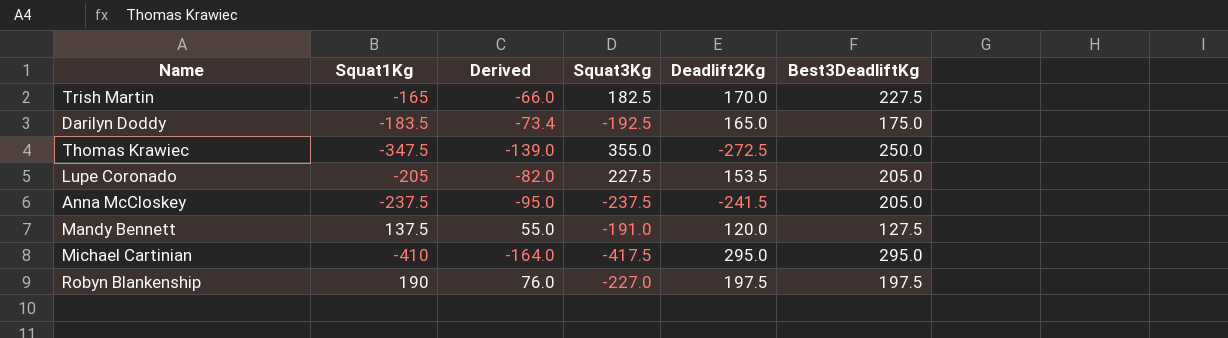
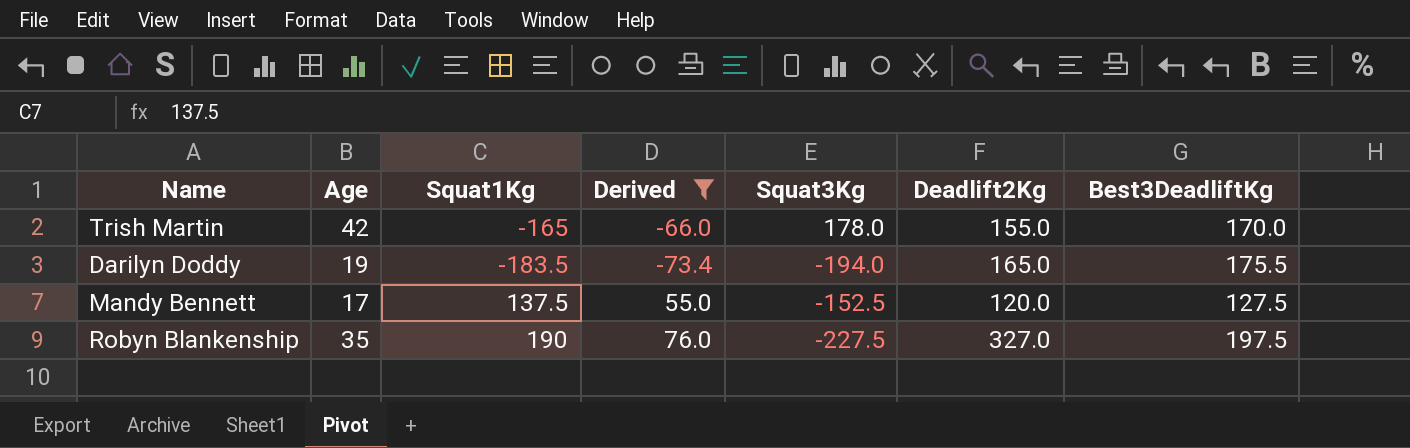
filter: none -> Derived >= -73.4
column Age | position: none -> 2
Trish Martin | Squat3Kg: 182.5 -> 178.0
Trish Martin | Deadlift2Kg: 170.0 -> 155.0
Trish Martin | Best3DeadliftKg: 227.5 -> 170.0
Darilyn Doddy | Squat3Kg: -192.5 -> -194.0
Darilyn Doddy | Best3DeadliftKg: 175.0 -> 175.5
Mandy Bennett | Squat3Kg: -191.0 -> -152.5
Robyn Blankenship | Squat3Kg: -227.0 -> -227.5
Robyn Blankenship | Deadlift2Kg: 197.5 -> 327.0

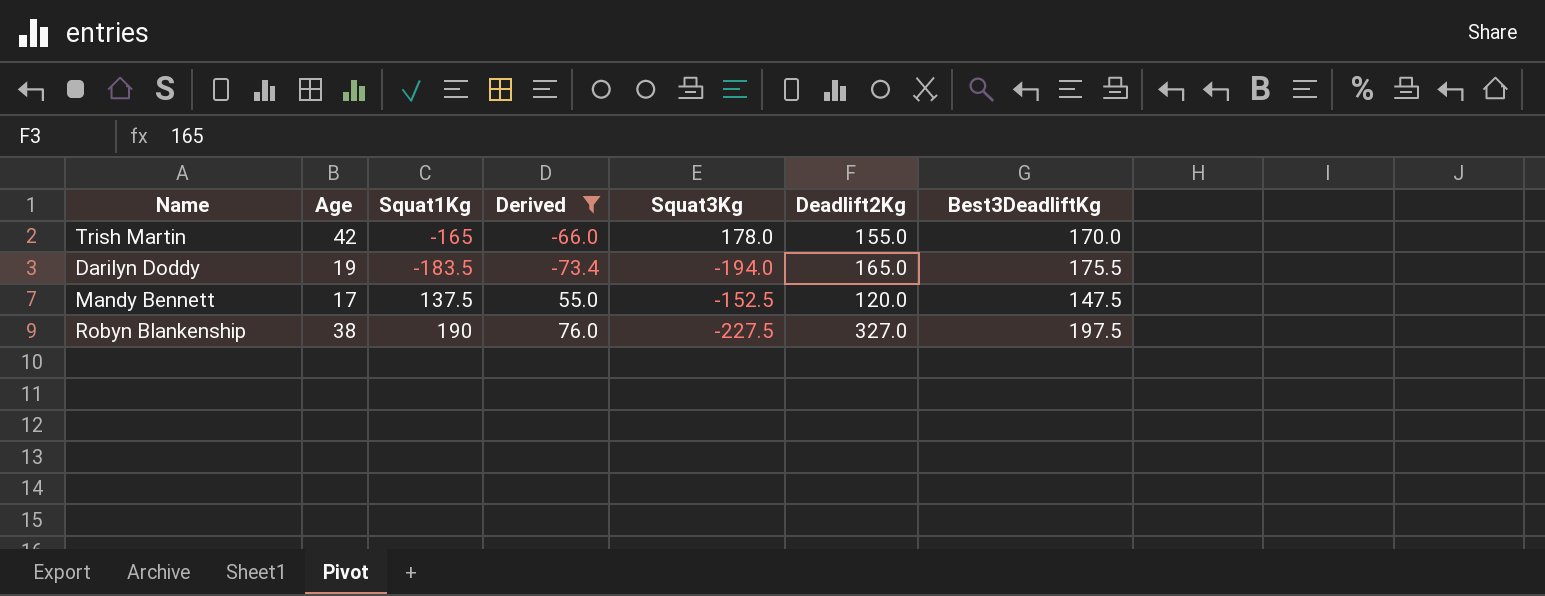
Mandy Bennett | Best3DeadliftKg: 127.5 -> 147.5
Robyn Blankenship | Age: 35 -> 38

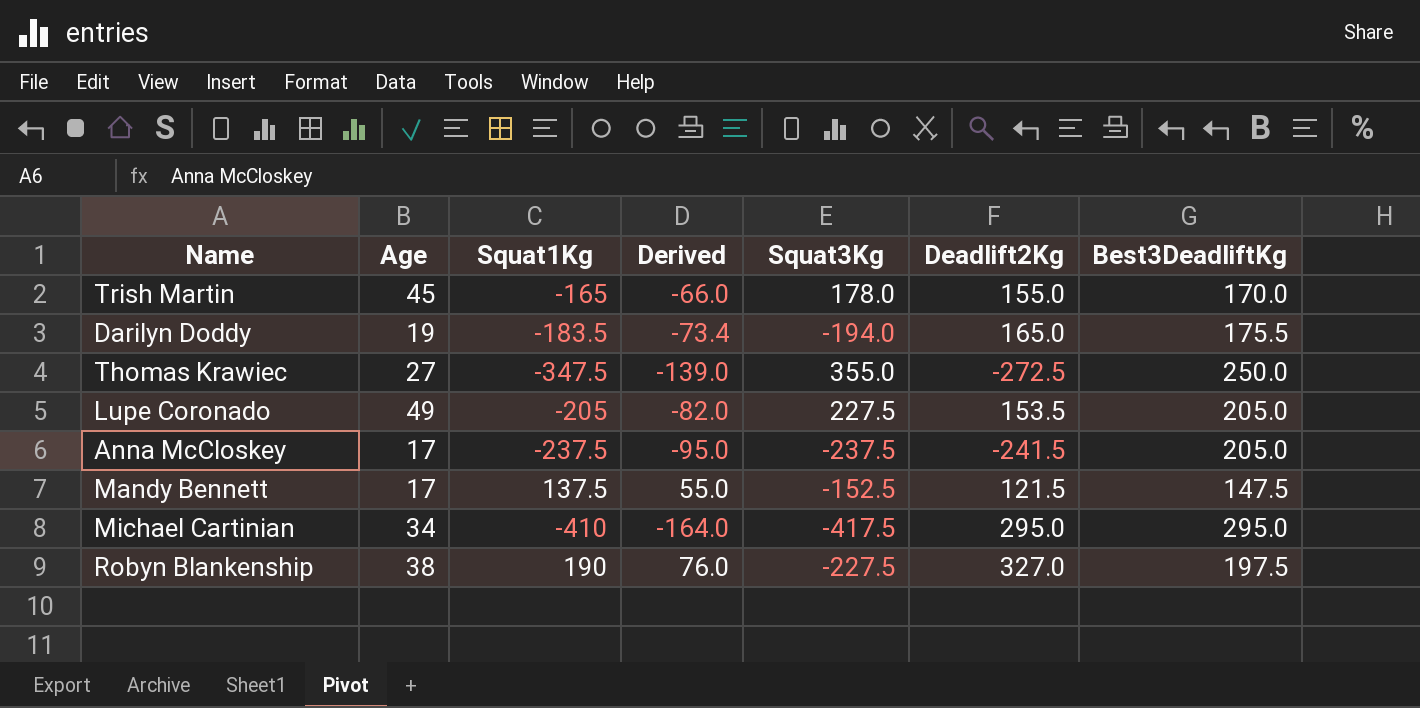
filter: Derived >= -73.4 -> none
Trish Martin | Age: 42 -> 45
Mandy Bennett | Deadlift2Kg: 120.0 -> 121.5

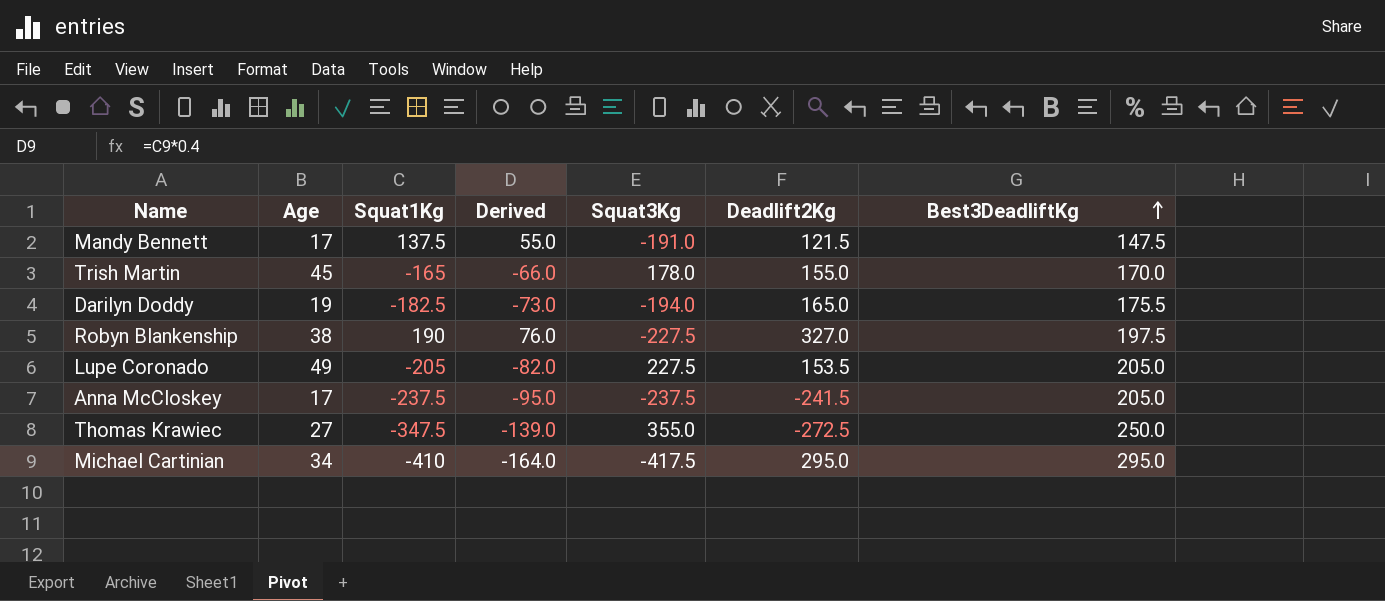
row order: none -> Best3DeadliftKg ascending
Mandy Bennett | Squat3Kg: -152.5 -> -191.0
Darilyn Doddy | Squat1Kg: -183.5 -> -182.5
Darilyn Doddy | Derived: -73.4 -> -73.0

